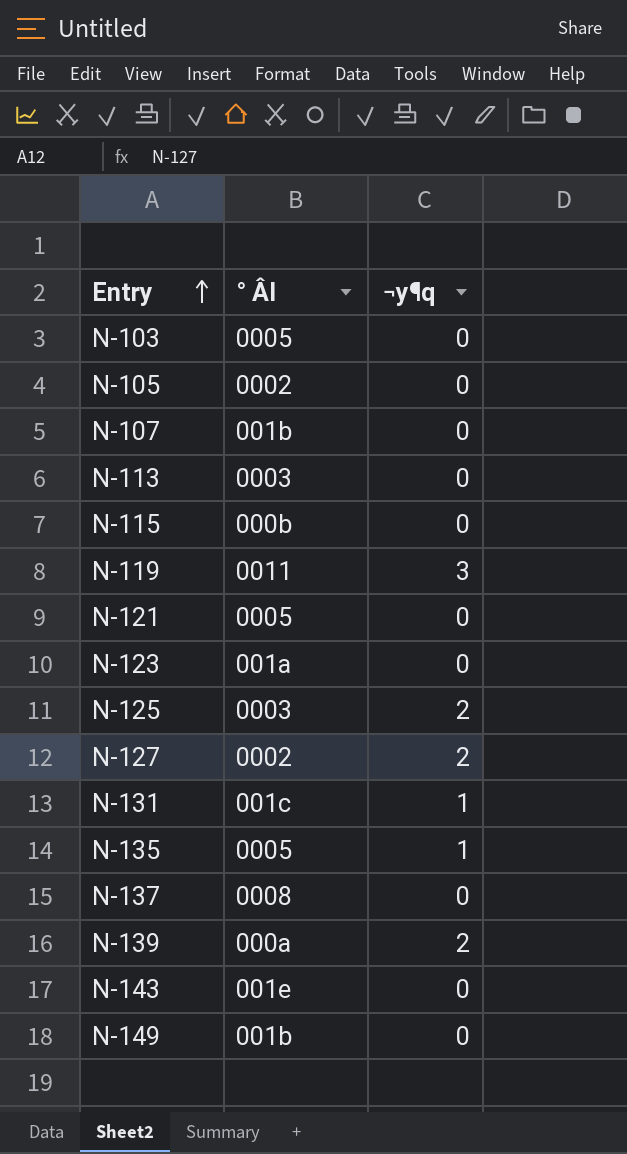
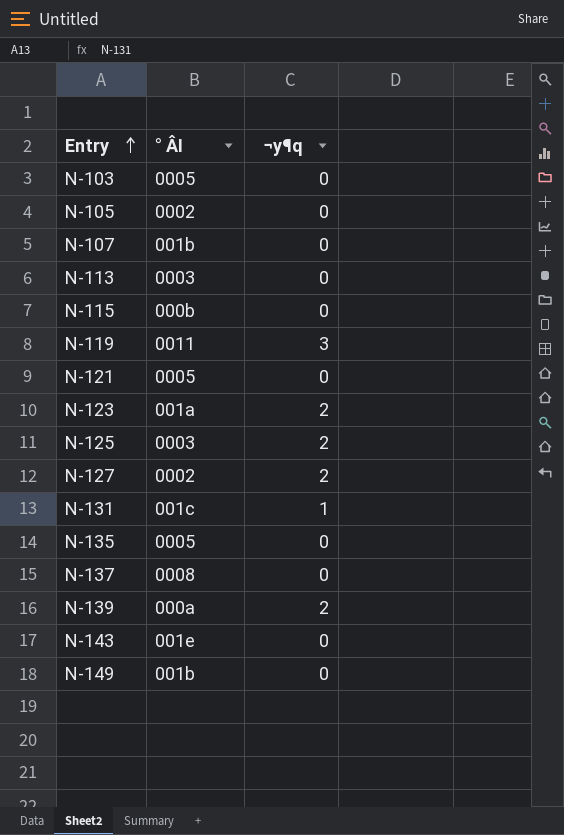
N-123 | ¬y¶q: 0 -> 2
N-135 | ¬y¶q: 1 -> 0

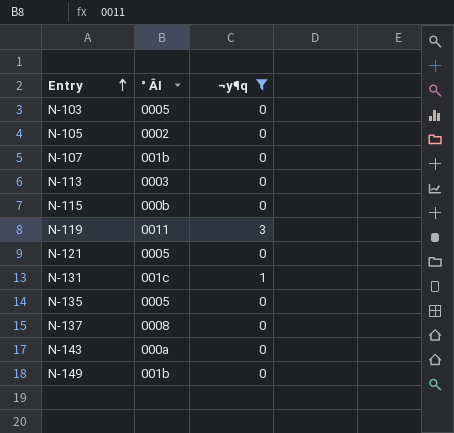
filter: none -> ¬y¶q != 2
N-143 | ° ÂI: 001e -> 000a

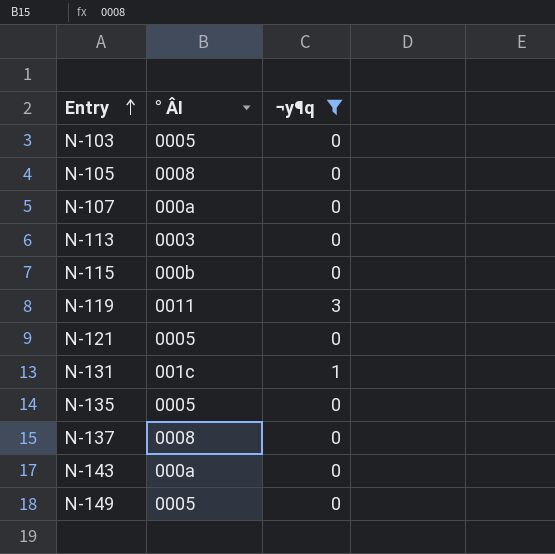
N-105 | ° ÂI: 0002 -> 0008
N-107 | ° ÂI: 001b -> 000a
N-149 | ° ÂI: 001b -> 0005

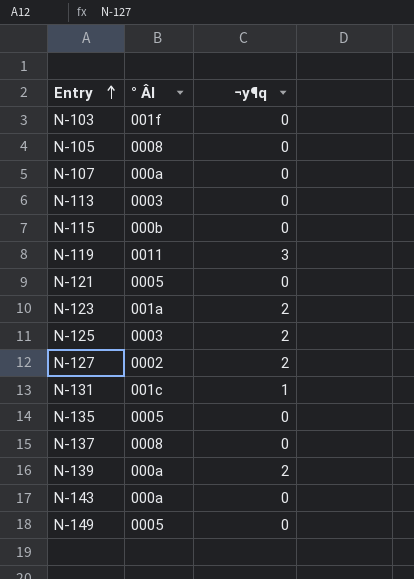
filter: ¬y¶q != 2 -> none
N-103 | ° ÂI: 0005 -> 001f

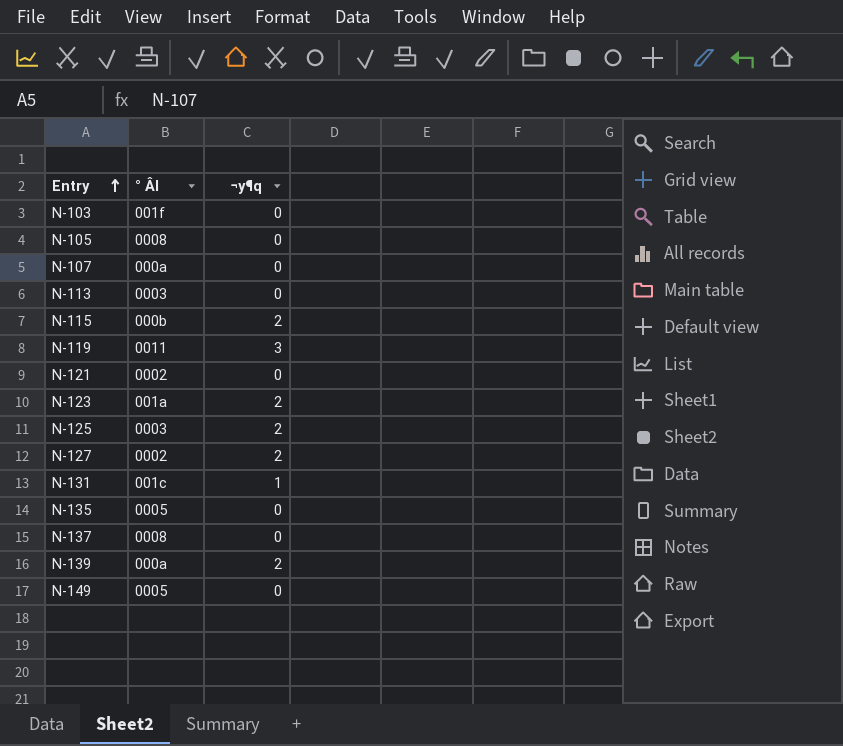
row N-143: 000a | 0 -> none
N-115 | ¬y¶q: 0 -> 2
N-121 | ° ÂI: 0005 -> 0002

